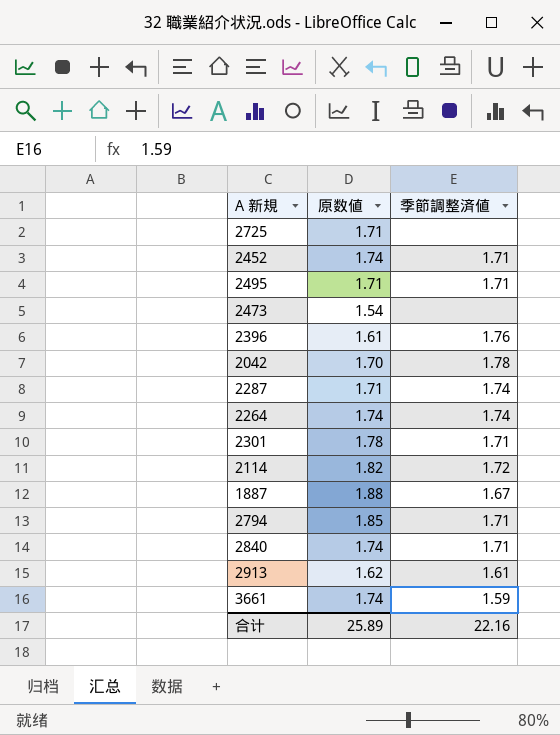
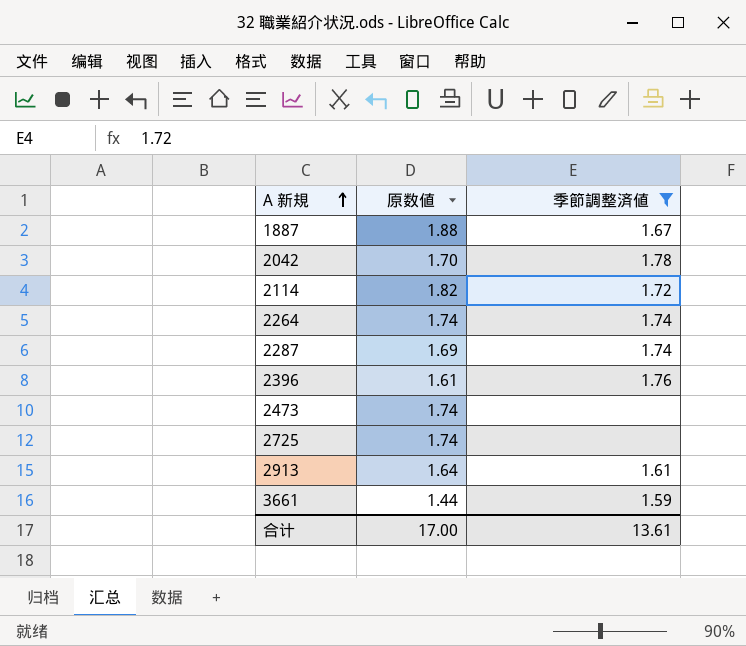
filter: none -> 季節調整済値 != 1.71
row order: none -> A 新規 ascending
2287 | 原数値: 1.71 -> 1.69
2473 | 原数値: 1.54 -> 1.74
2725 | 原数値: 1.71 -> 1.74
2913 | 原数値: 1.62 -> 1.64
3661 | 原数値: 1.74 -> 1.44
合计 | 原数値: 25.89 -> 17.00
合计 | 季節調整済値: 22.16 -> 13.61

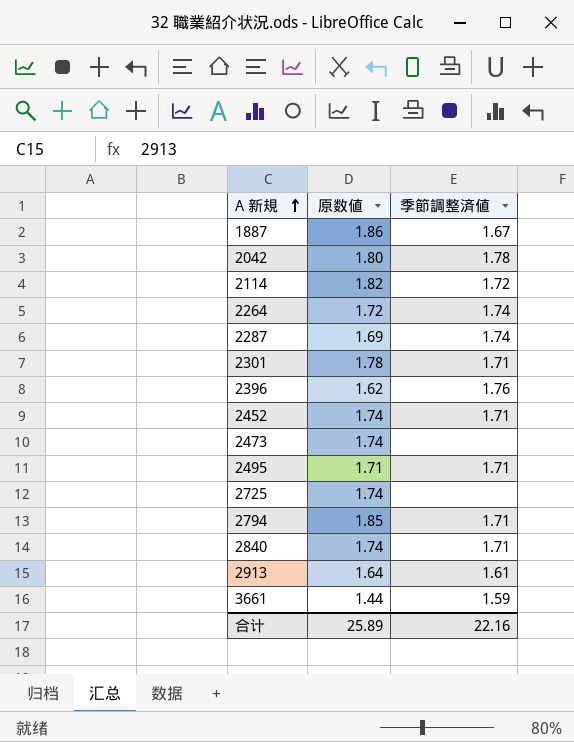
filter: 季節調整済値 != 1.71 -> none
1887 | 原数値: 1.88 -> 1.86
2042 | 原数値: 1.70 -> 1.80
2264 | 原数値: 1.74 -> 1.72
2396 | 原数値: 1.61 -> 1.62
合计 | 原数値: 17.00 -> 25.89
合计 | 季節調整済値: 13.61 -> 22.16

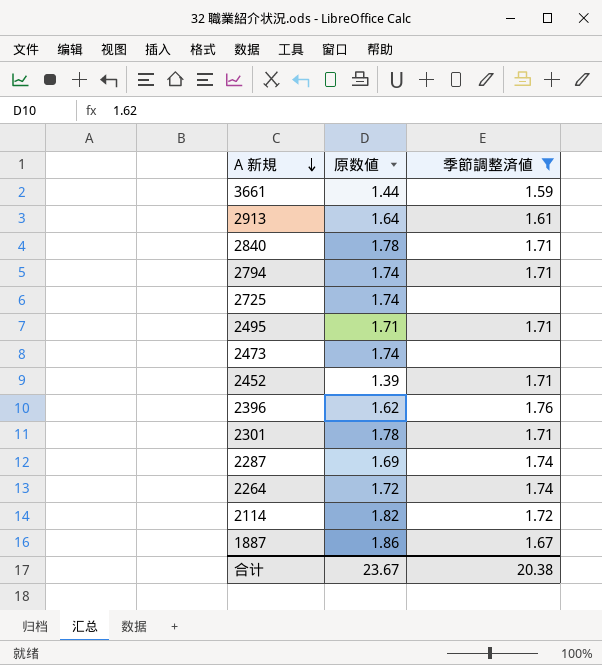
filter: none -> 季節調整済値 != 1.78
row order: A 新規 ascending -> A 新規 descending
2840 | 原数値: 1.74 -> 1.78
2794 | 原数値: 1.85 -> 1.74
2452 | 原数値: 1.74 -> 1.39
合计 | 原数値: 25.89 -> 23.67
合计 | 季節調整済値: 22.16 -> 20.38

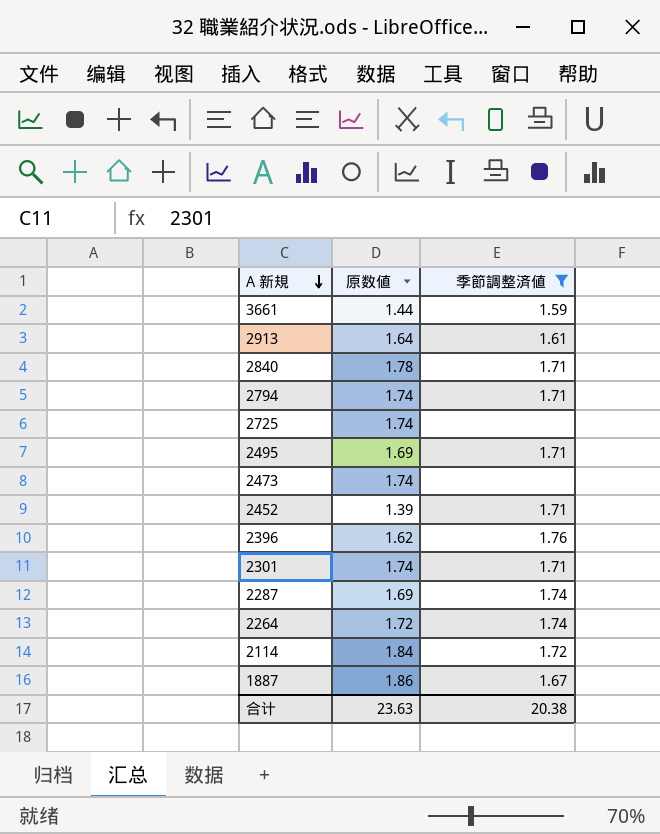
2495 | 原数値: 1.71 -> 1.69
2301 | 原数値: 1.78 -> 1.74
2114 | 原数値: 1.82 -> 1.84
合计 | 原数値: 23.67 -> 23.63

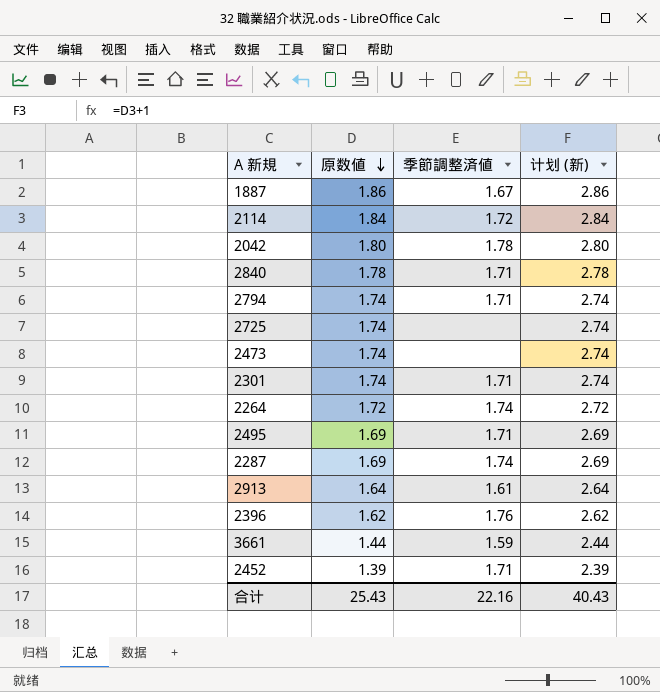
filter: 季節調整済値 != 1.78 -> none
row order: A 新規 descending -> 原数値 descending
column 计划 (新) | formula: none -> [原数値] + 1
合计 | 原数値: 23.63 -> 25.43
合计 | 季節調整済値: 20.38 -> 22.16

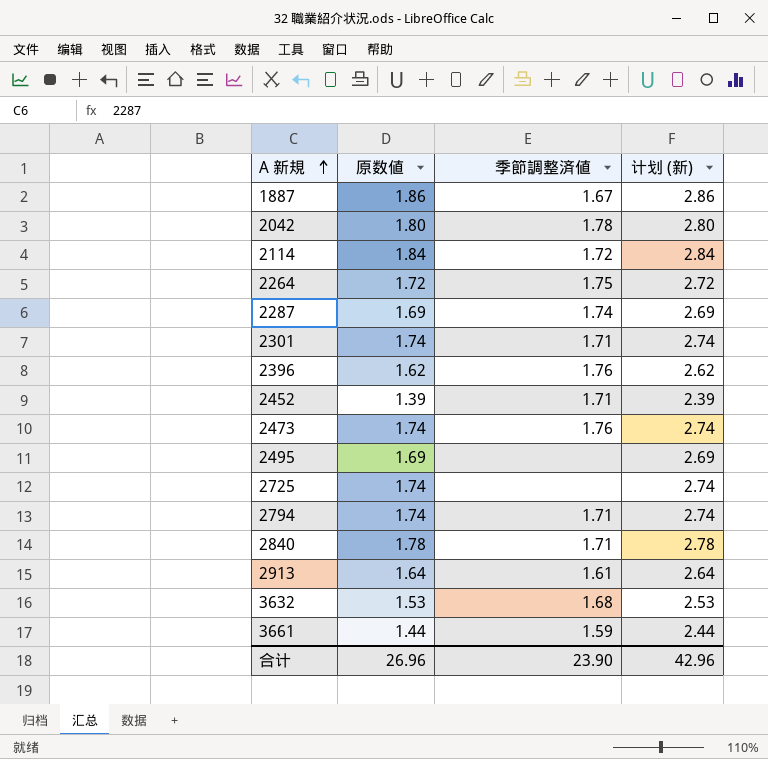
row order: 原数値 descending -> A 新規 ascending
2264 | 季節調整済値: 1.74 -> 1.75
2473 | 季節調整済値: none -> 1.76
2495 | 季節調整済値: 1.71 -> none
row 3632: none -> 1.53 | 1.68 | 2.53
合计 | 原数値: 25.43 -> 26.96
合计 | 季節調整済値: 22.16 -> 23.90
合计 | 计划 (新): 40.43 -> 42.96

